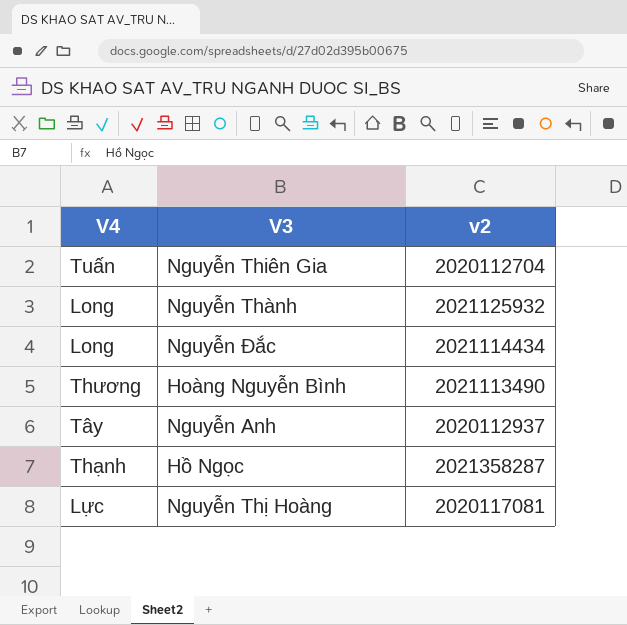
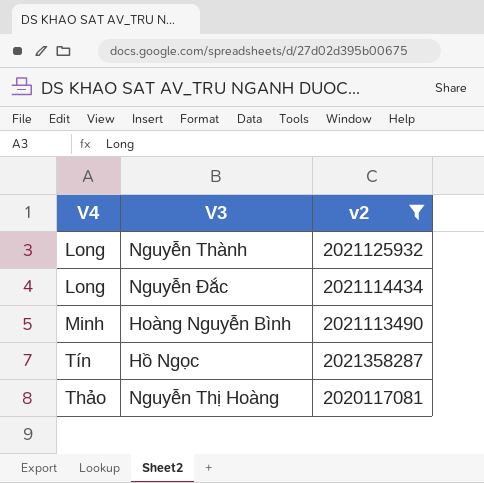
filter: none -> v2 >= 2020117081
Hoàng Nguyễn Bình | V4: Thương -> Minh
Hồ Ngọc | V4: Thạnh -> Tín
Nguyễn Thị Hoàng | V4: Lực -> Thảo

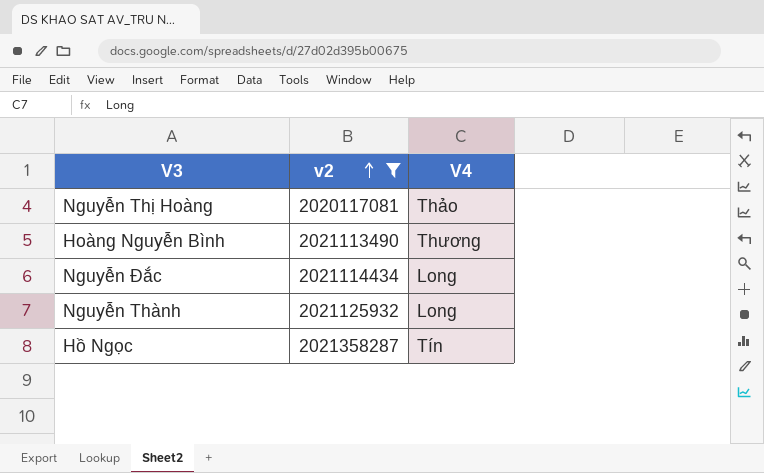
row order: none -> v2 ascending
column V4 | position: 1 -> 3
Hoàng Nguyễn Bình | V4: Minh -> Thương

